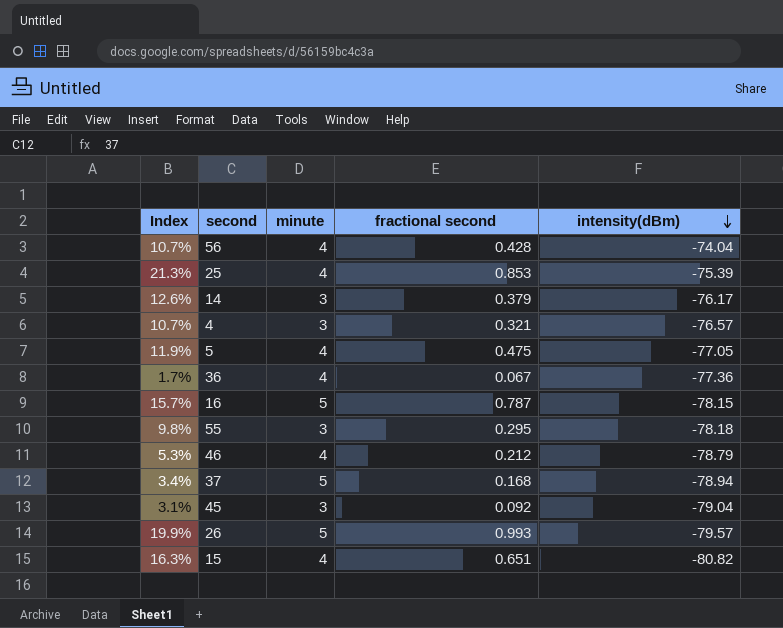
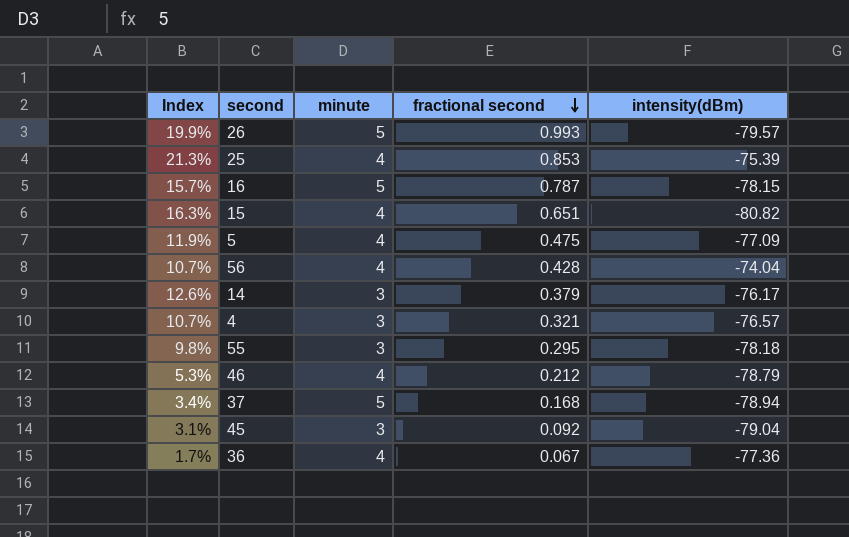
row order: intensity(dBm) descending -> fractional second descending
5 | intensity(dBm): -77.05 -> -77.09

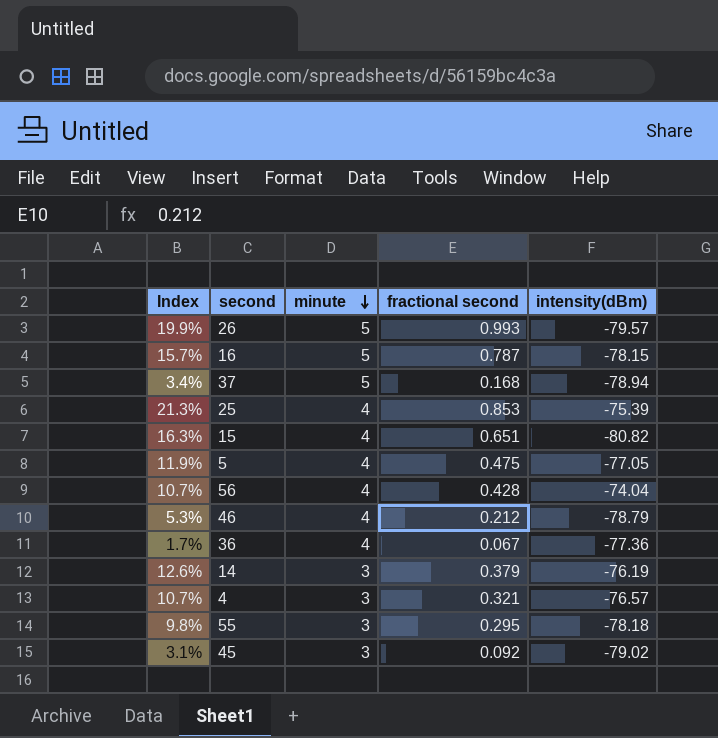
row order: fractional second descending -> minute descending
5 | intensity(dBm): -77.09 -> -77.05
14 | intensity(dBm): -76.17 -> -76.19
45 | intensity(dBm): -79.04 -> -79.02

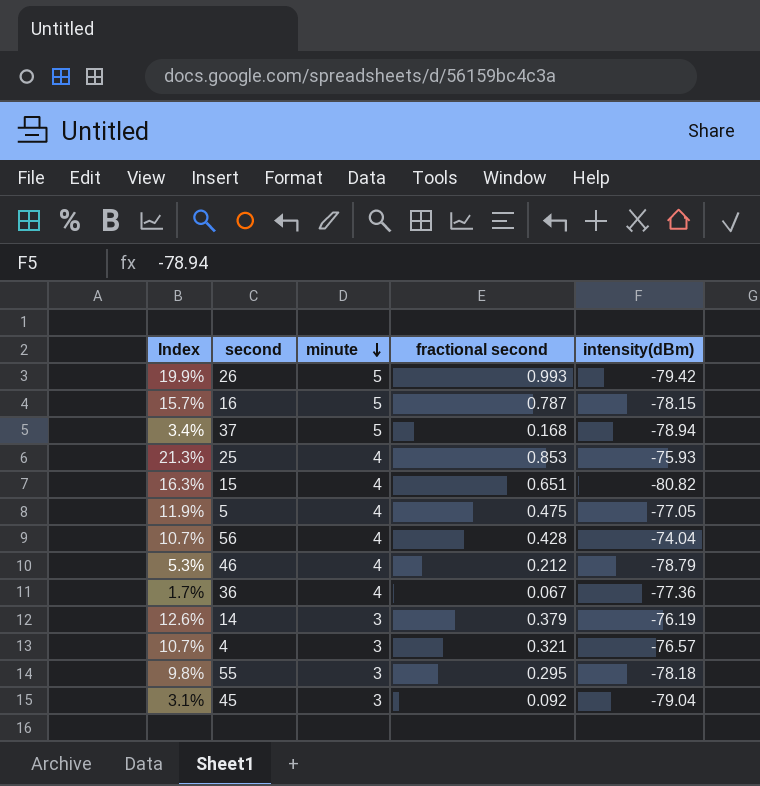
26 | intensity(dBm): -79.57 -> -79.42
25 | intensity(dBm): -75.39 -> -75.93
45 | intensity(dBm): -79.02 -> -79.04

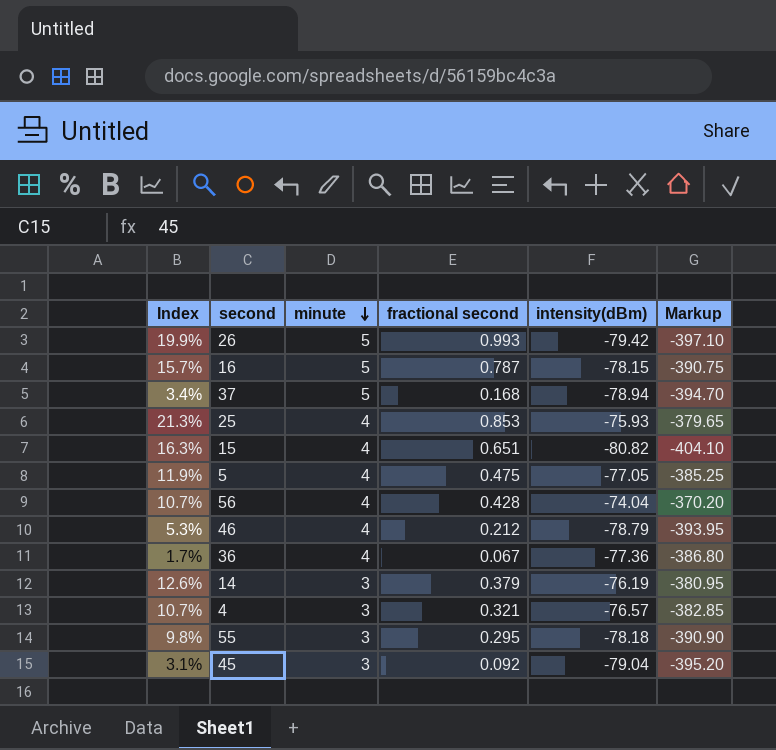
column Markup | formula: none -> [intensity(dBm)] * 5

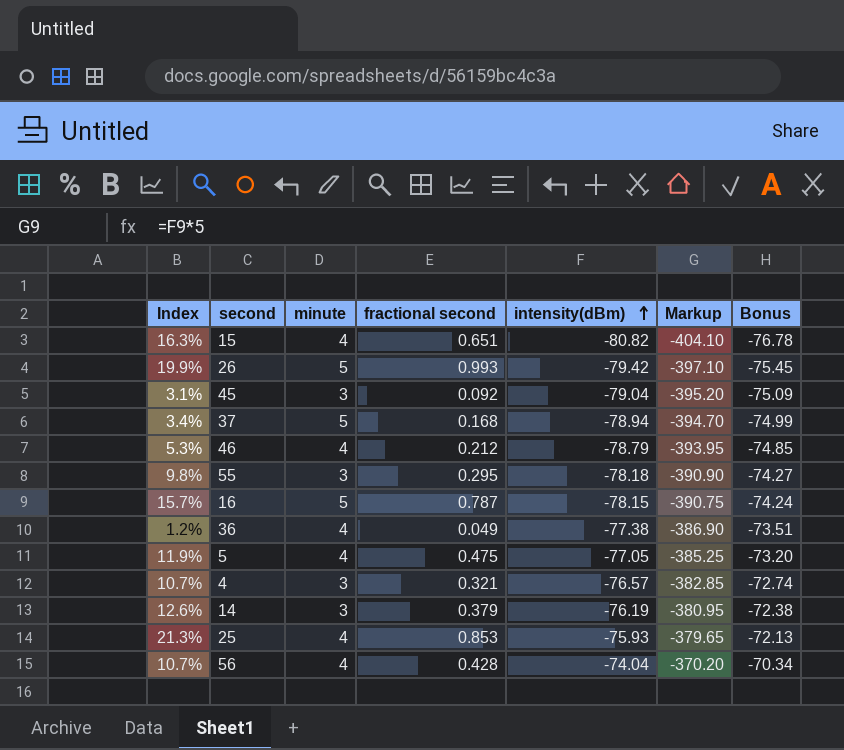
row order: minute descending -> intensity(dBm) ascending
column Bonus | formula: none -> [intensity(dBm)] * 0.95
36 | Index: 1.7% -> 1.2%
36 | fractional second: 0.067 -> 0.049
36 | intensity(dBm): -77.36 -> -77.38
36 | Markup: -386.80 -> -386.90

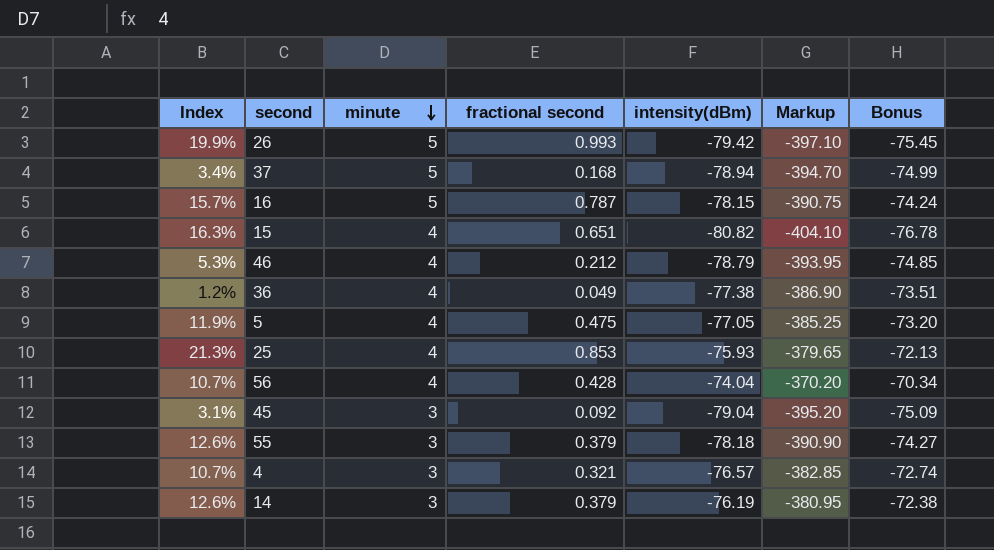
row order: intensity(dBm) ascending -> minute descending
55 | Index: 9.8% -> 12.6%
55 | fractional second: 0.295 -> 0.379

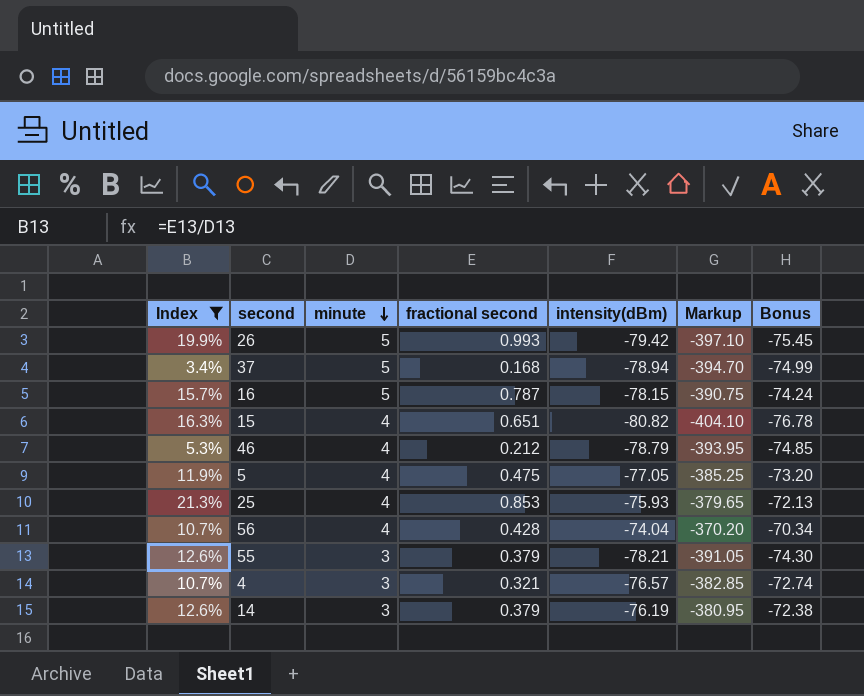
filter: none -> Index >= 3.4%
55 | intensity(dBm): -78.18 -> -78.21
55 | Markup: -390.90 -> -391.05
55 | Bonus: -74.27 -> -74.30

